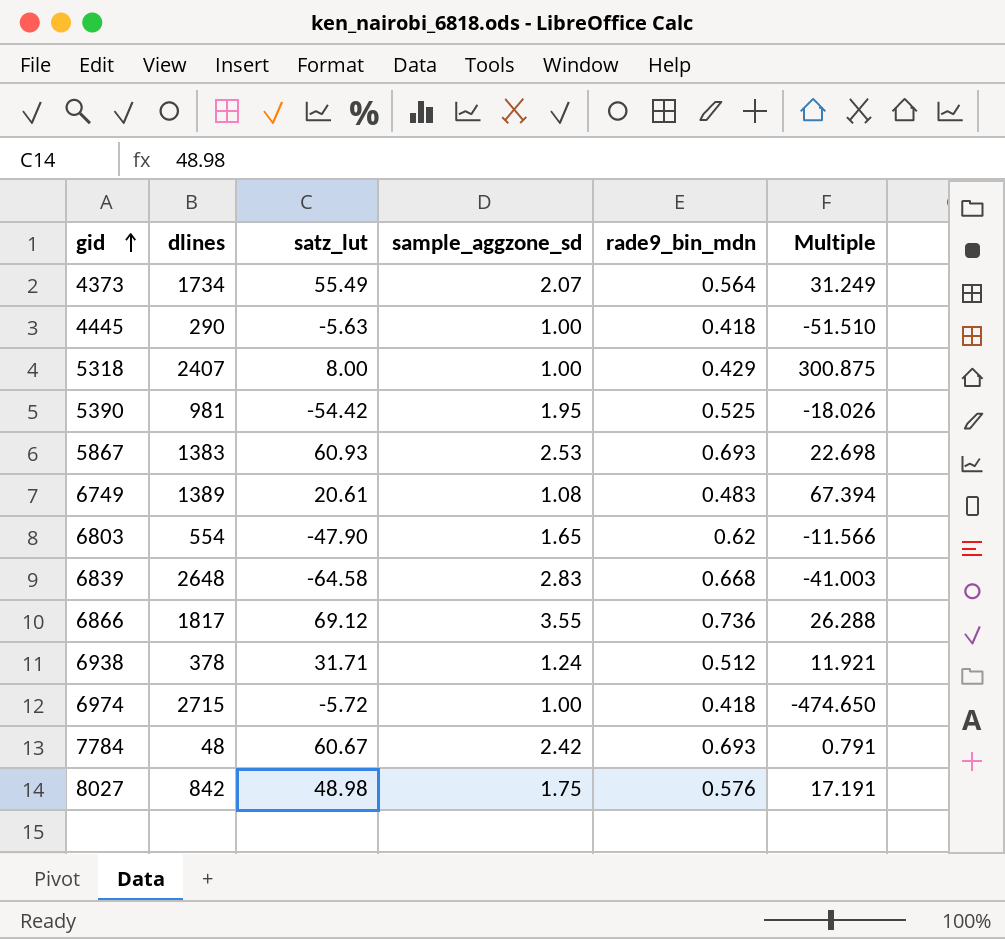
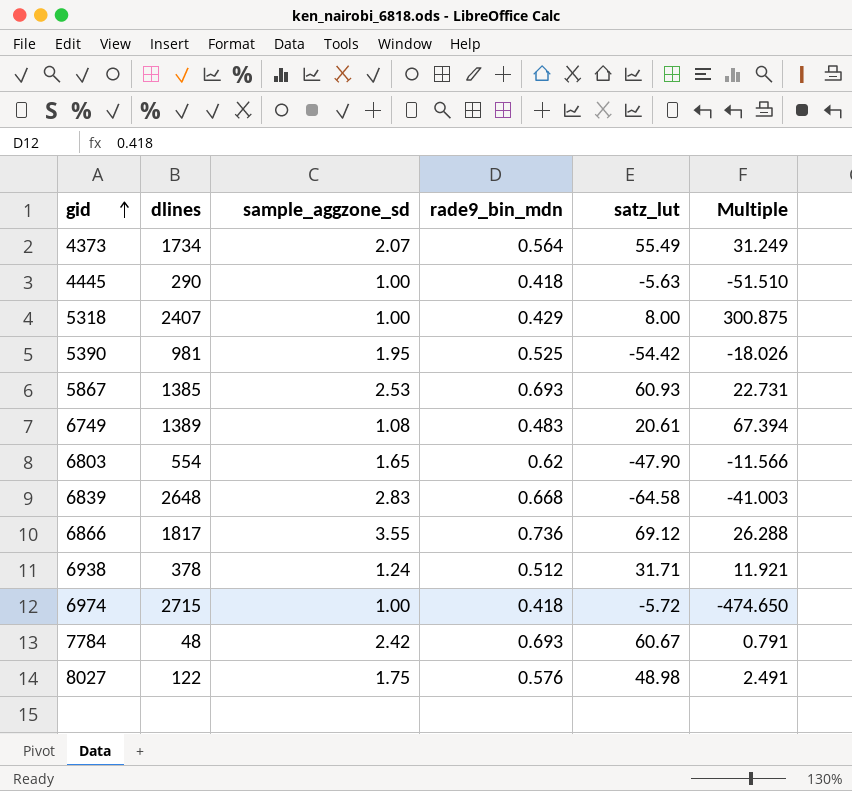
column satz_lut | position: 3 -> 5
5867 | dlines: 1383 -> 1385
5867 | Multiple: 22.698 -> 22.731
8027 | dlines: 842 -> 122
8027 | Multiple: 17.191 -> 2.491

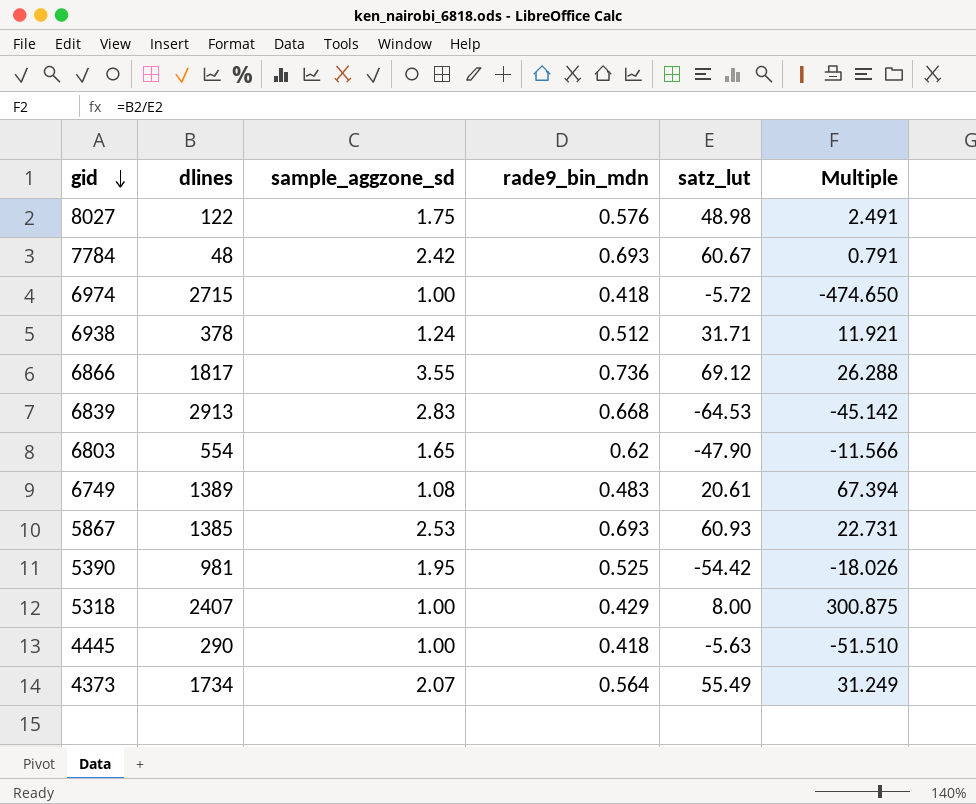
row order: gid ascending -> gid descending
6839 | dlines: 2648 -> 2913
6839 | satz_lut: -64.58 -> -64.53
6839 | Multiple: -41.003 -> -45.142

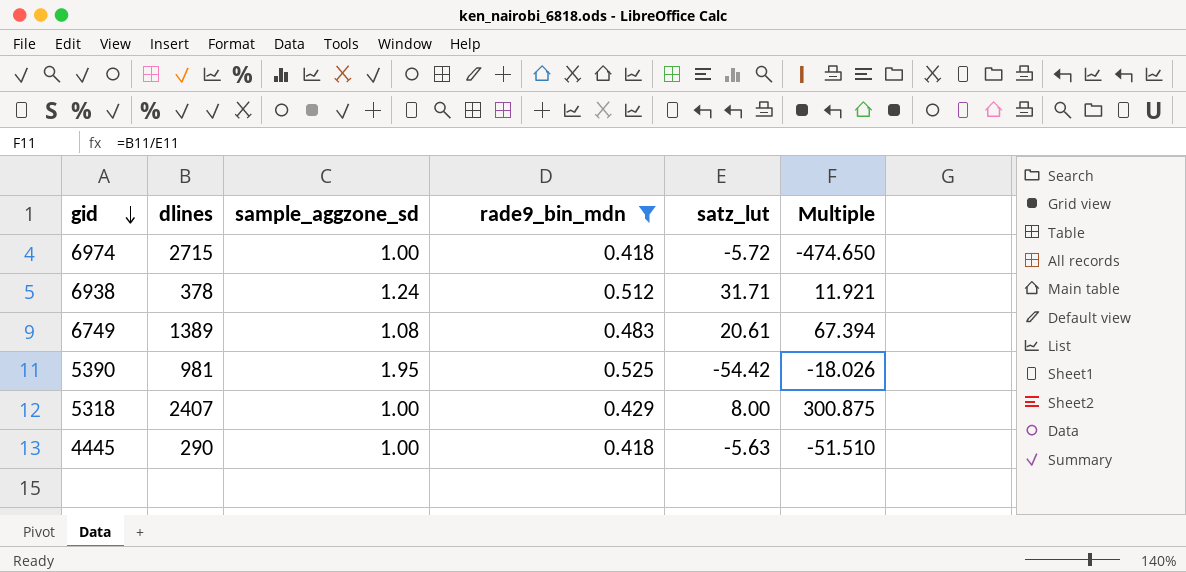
filter: none -> rade9_bin_mdn <= 0.525

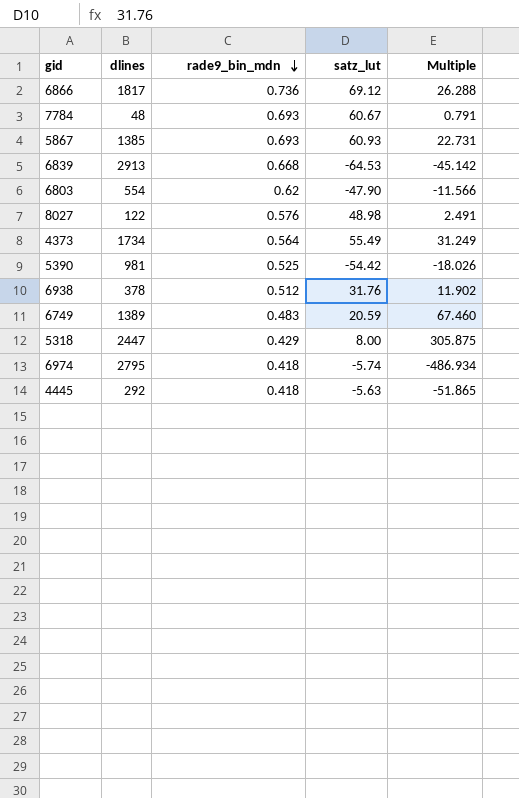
filter: rade9_bin_mdn <= 0.525 -> none
row order: gid descending -> rade9_bin_mdn descending
column sample_aggzone_sd | position: 3 -> none
6938 | satz_lut: 31.71 -> 31.76
6938 | Multiple: 11.921 -> 11.902
6749 | satz_lut: 20.61 -> 20.59
6749 | Multiple: 67.394 -> 67.460
5318 | dlines: 2407 -> 2447
5318 | Multiple: 300.875 -> 305.875
6974 | dlines: 2715 -> 2795
6974 | satz_lut: -5.72 -> -5.74
6974 | Multiple: -474.650 -> -486.934
4445 | dlines: 290 -> 292
4445 | Multiple: -51.510 -> -51.865

